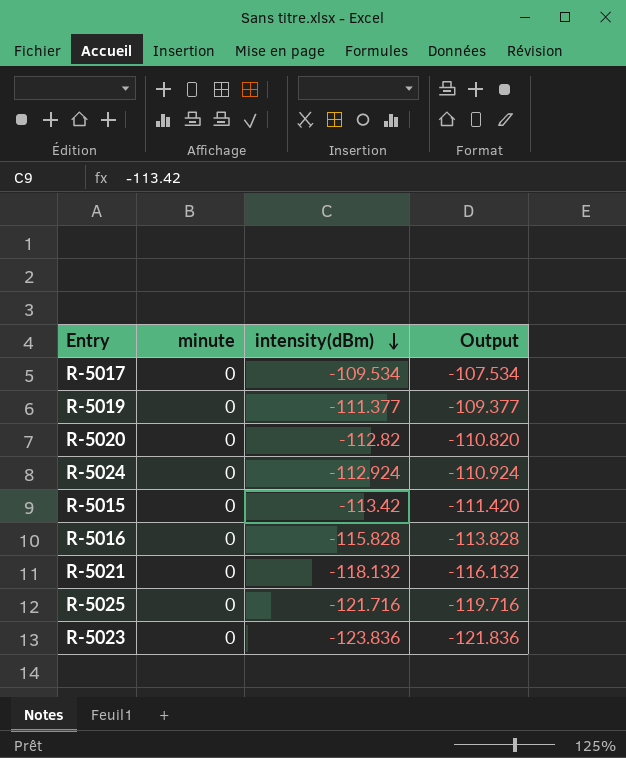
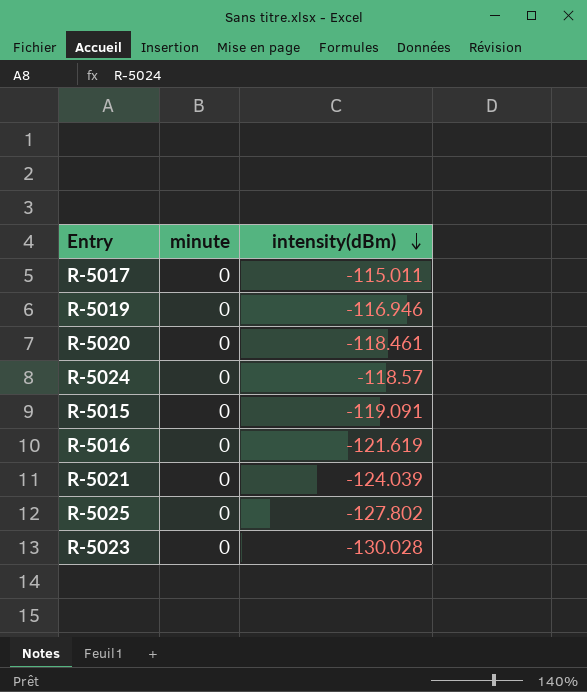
column Output | formula: [intensity(dBm)] + 2 -> none
R-5017 | intensity(dBm): -109.534 -> -115.011
R-5019 | intensity(dBm): -111.377 -> -116.946
R-5020 | intensity(dBm): -112.82 -> -118.461
R-5024 | intensity(dBm): -112.924 -> -118.57
R-5015 | intensity(dBm): -113.42 -> -119.091
R-5016 | intensity(dBm): -115.828 -> -121.619
R-5021 | intensity(dBm): -118.132 -> -124.039
R-5025 | intensity(dBm): -121.716 -> -127.802
R-5023 | intensity(dBm): -123.836 -> -130.028

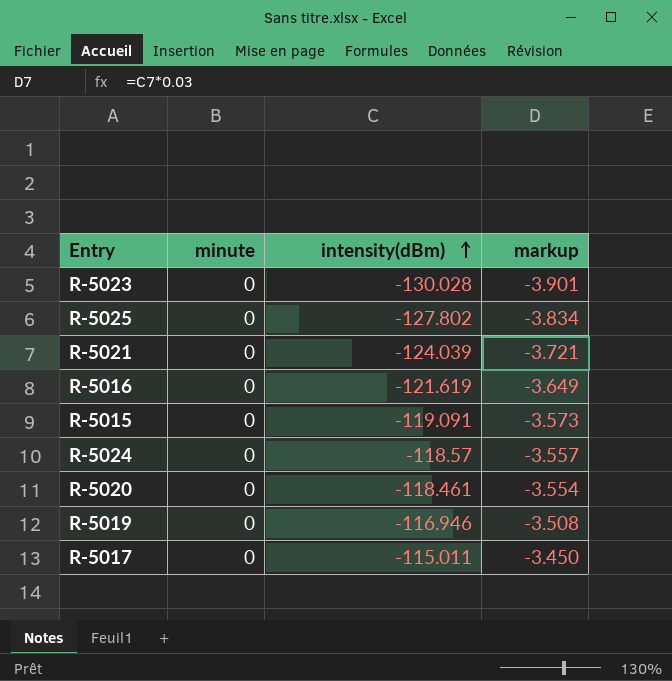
row order: intensity(dBm) descending -> intensity(dBm) ascending
column markup | formula: none -> [intensity(dBm)] * 0.03

